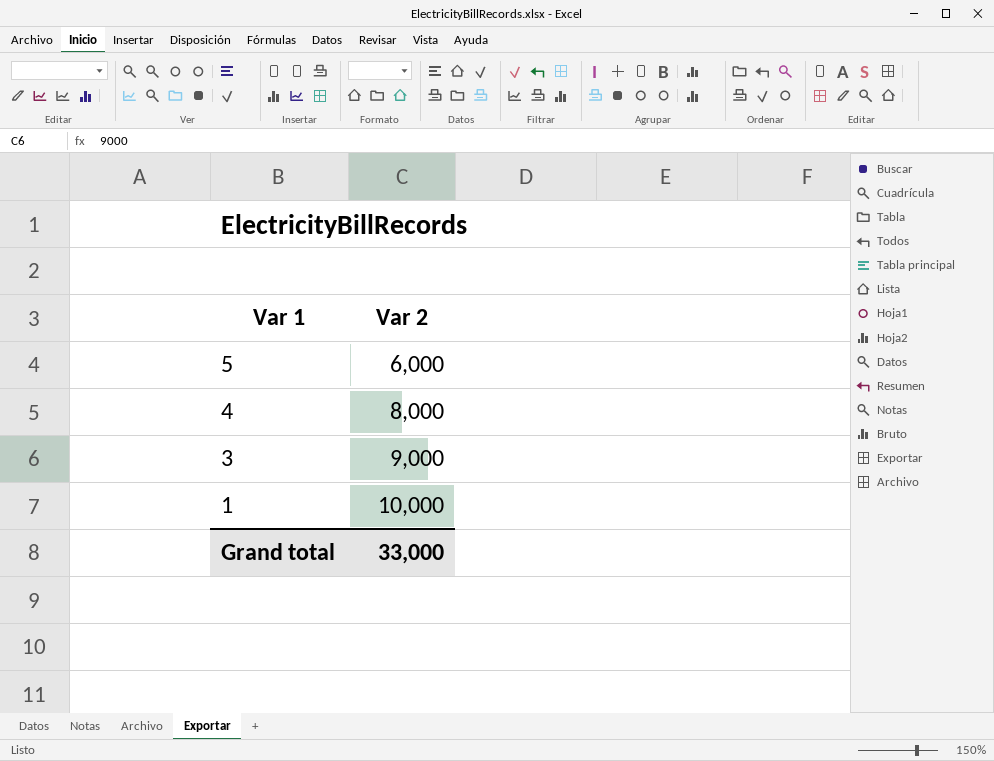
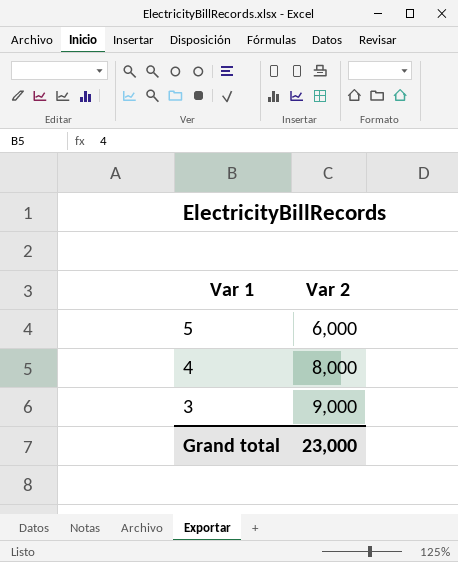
row 1: 10,000 -> none
Grand total | Var 2: 33,000 -> 23,000

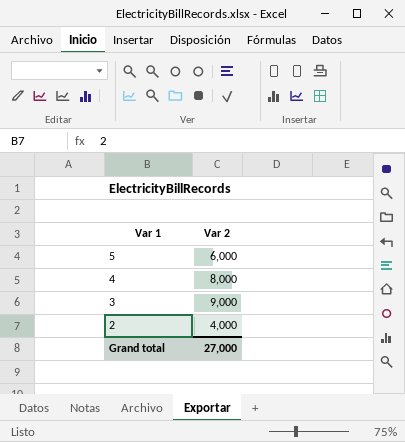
row 2: none -> 4,000
Grand total | Var 2: 23,000 -> 27,000

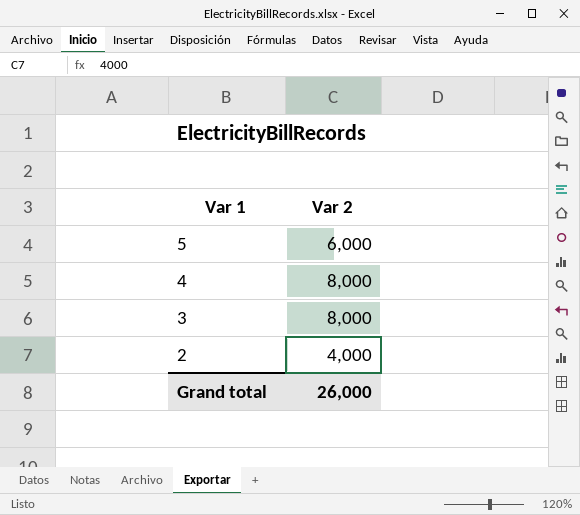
3 | Var 2: 9,000 -> 8,000
Grand total | Var 2: 27,000 -> 26,000

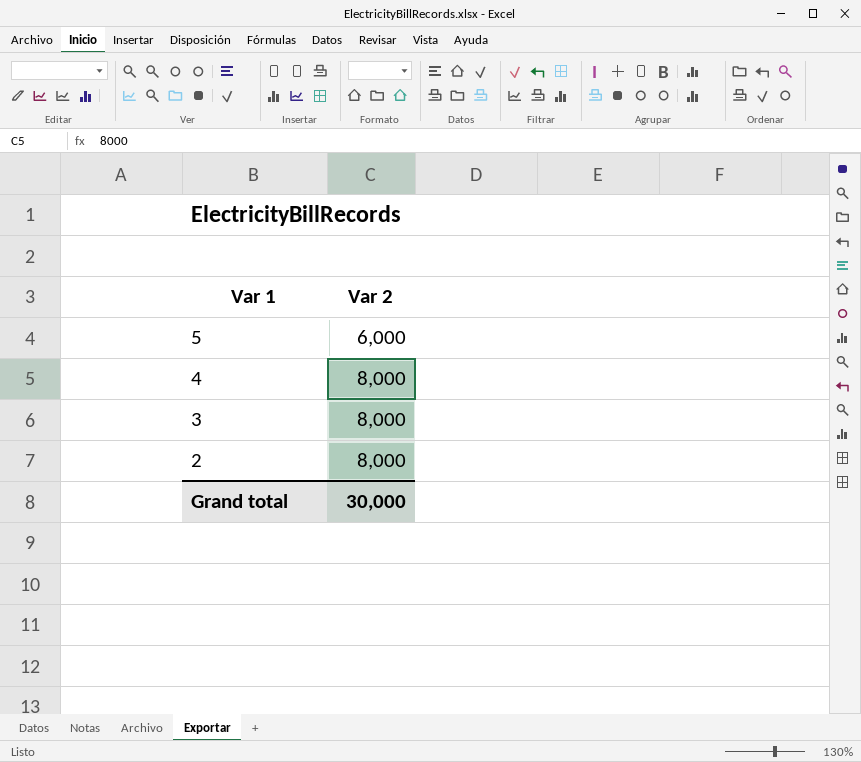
2 | Var 2: 4,000 -> 8,000
Grand total | Var 2: 26,000 -> 30,000

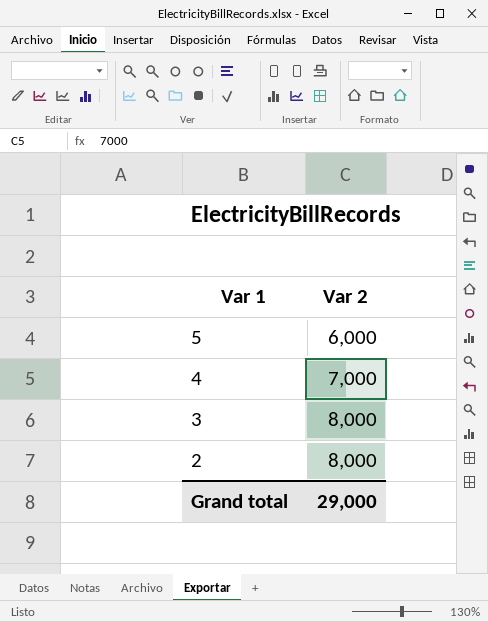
4 | Var 2: 8,000 -> 7,000
Grand total | Var 2: 30,000 -> 29,000

